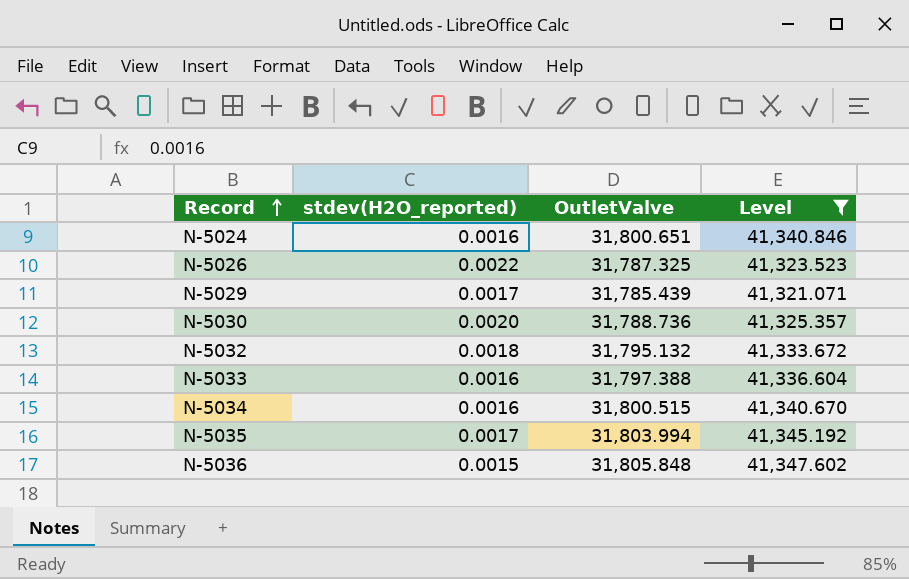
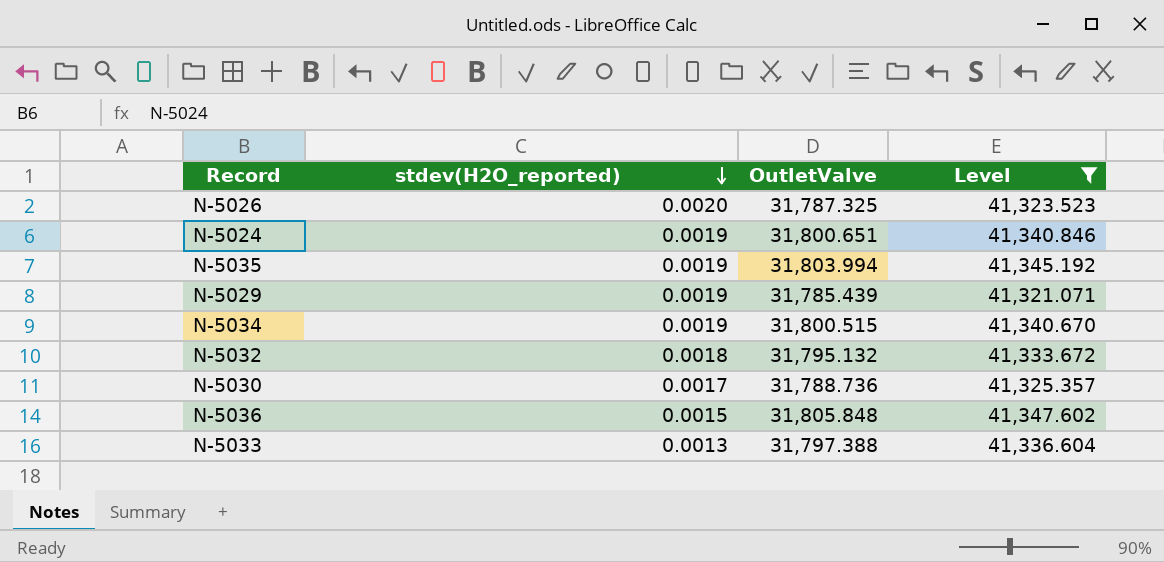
row order: Record ascending -> stdev(H2O_reported) descending
N-5026 | stdev(H2O_reported): 0.0022 -> 0.0020
N-5024 | stdev(H2O_reported): 0.0016 -> 0.0019
N-5035 | stdev(H2O_reported): 0.0017 -> 0.0019
N-5029 | stdev(H2O_reported): 0.0017 -> 0.0019
N-5034 | stdev(H2O_reported): 0.0016 -> 0.0019
N-5030 | stdev(H2O_reported): 0.0020 -> 0.0017
N-5033 | stdev(H2O_reported): 0.0016 -> 0.0013

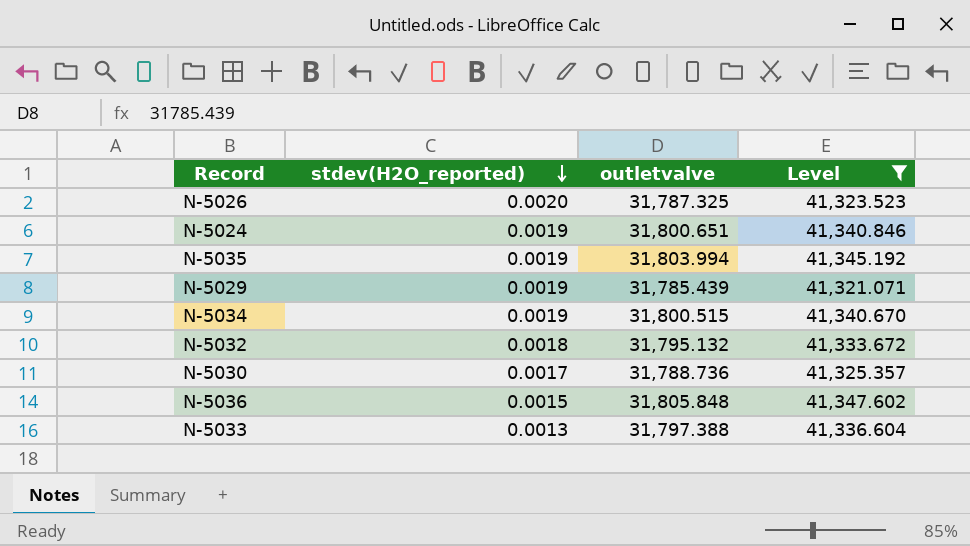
column name: OutletValve -> outletvalve

